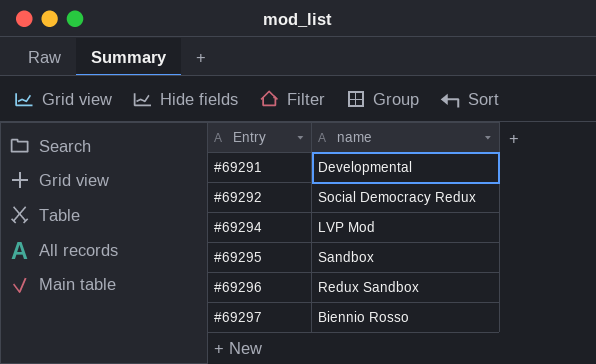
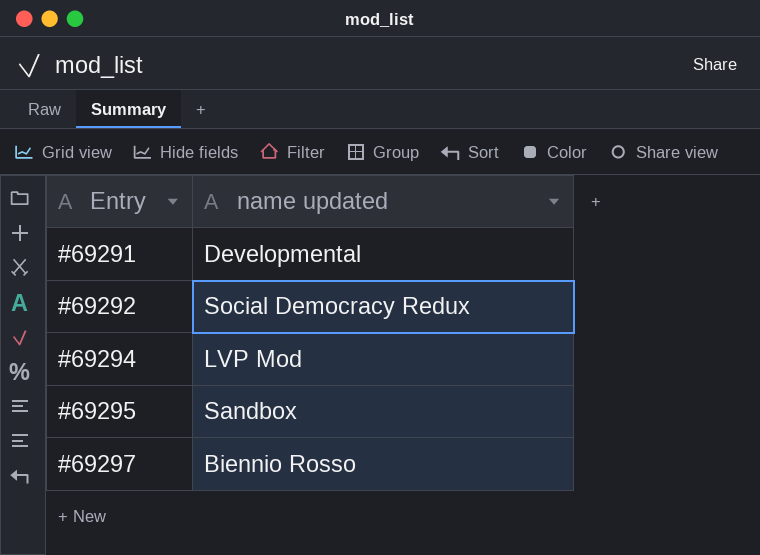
column name: name -> name updated
row #69296: Redux Sandbox -> none

